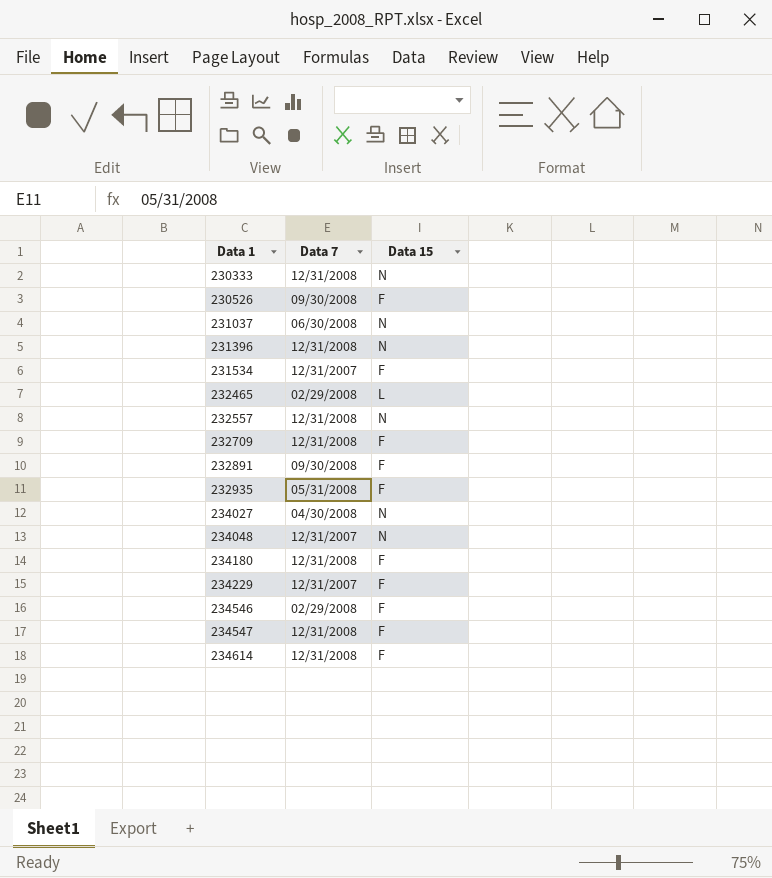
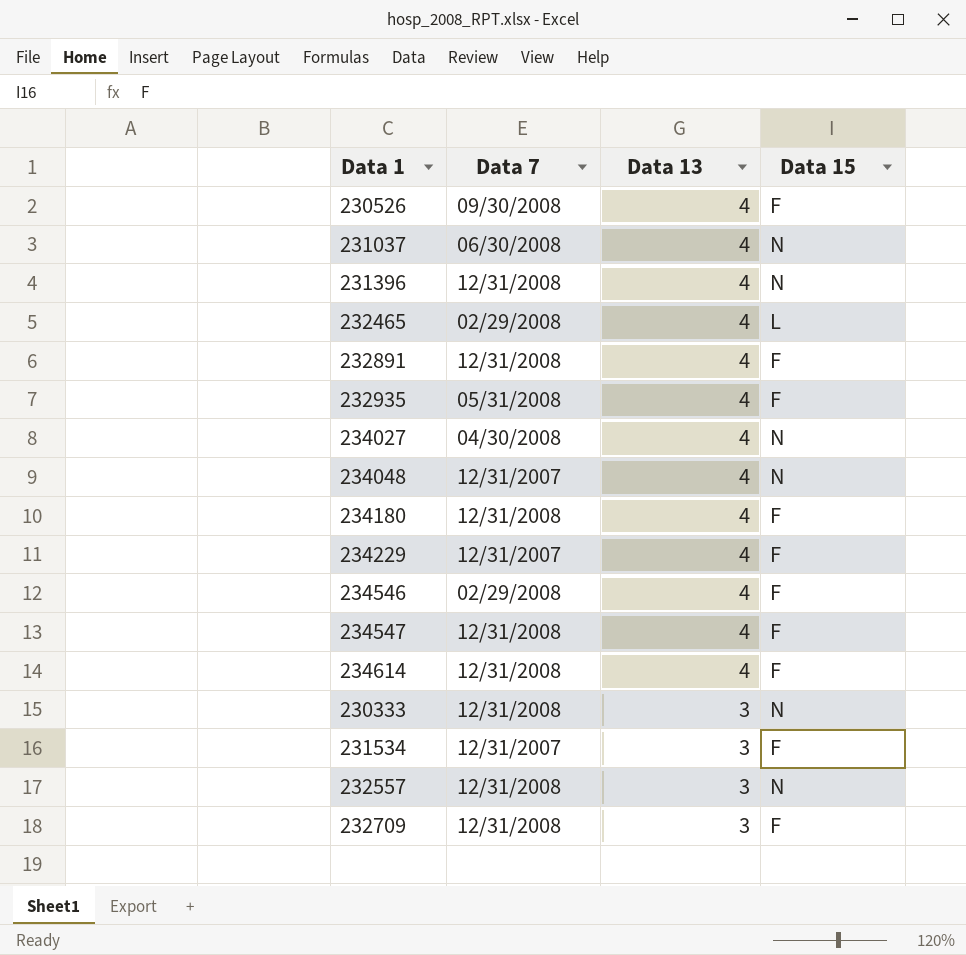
row order: Data 1 ascending -> Data 13 descending
column Data 13 | position: none -> 3
232891 | Data 7: 09/30/2008 -> 12/31/2008

